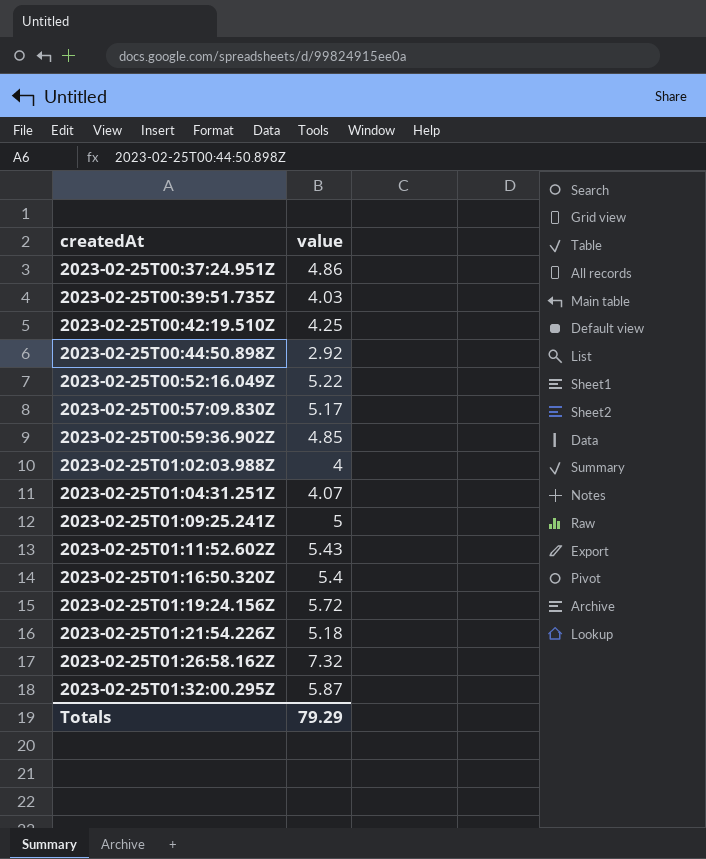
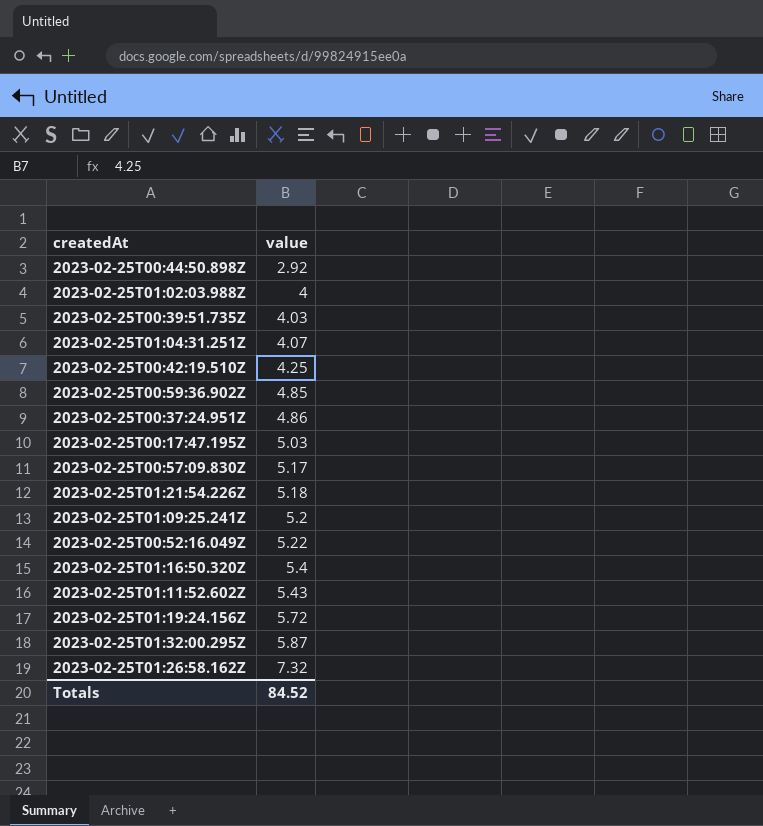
row order: createdAt ascending -> value ascending
row 2023-02-25T00:17:47.195Z: none -> 5.03
2023-02-25T01:09:25.241Z | value: 5 -> 5.2
Totals | value: 79.29 -> 84.52

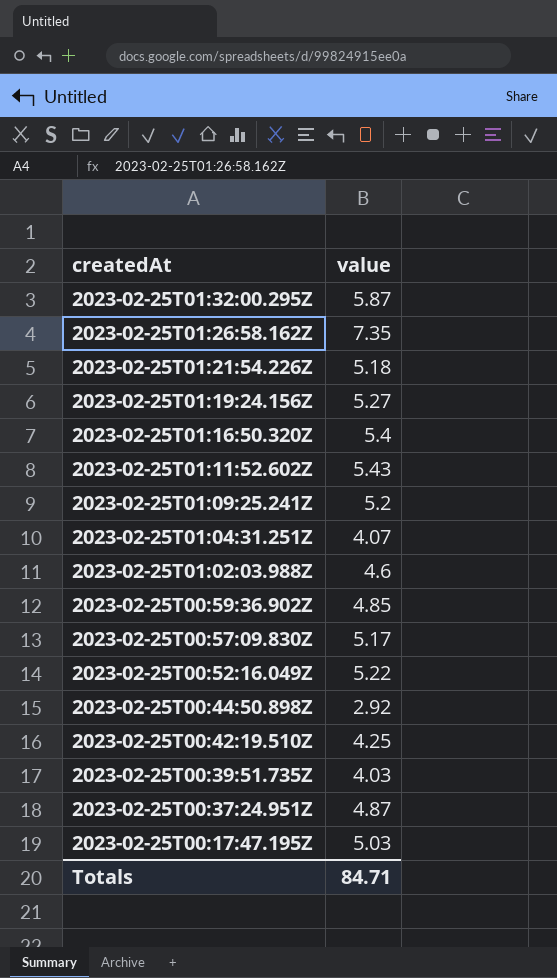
row order: value ascending -> createdAt descending
2023-02-25T01:26:58.162Z | value: 7.32 -> 7.35
2023-02-25T01:19:24.156Z | value: 5.72 -> 5.27
2023-02-25T01:02:03.988Z | value: 4 -> 4.6
2023-02-25T00:37:24.951Z | value: 4.86 -> 4.87
Totals | value: 84.52 -> 84.71

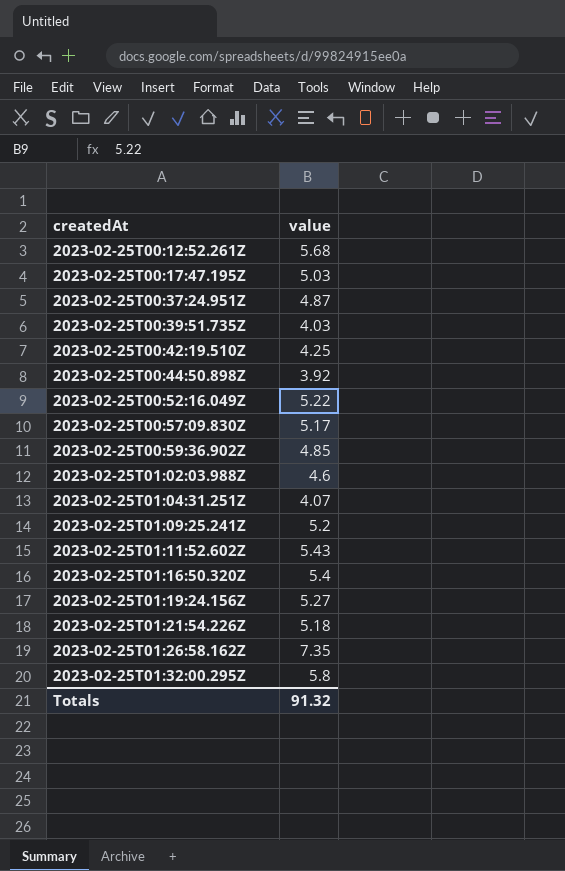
row order: createdAt descending -> createdAt ascending
row 2023-02-25T00:12:52.261Z: none -> 5.68
2023-02-25T00:44:50.898Z | value: 2.92 -> 3.92
2023-02-25T01:32:00.295Z | value: 5.87 -> 5.8
Totals | value: 84.71 -> 91.32

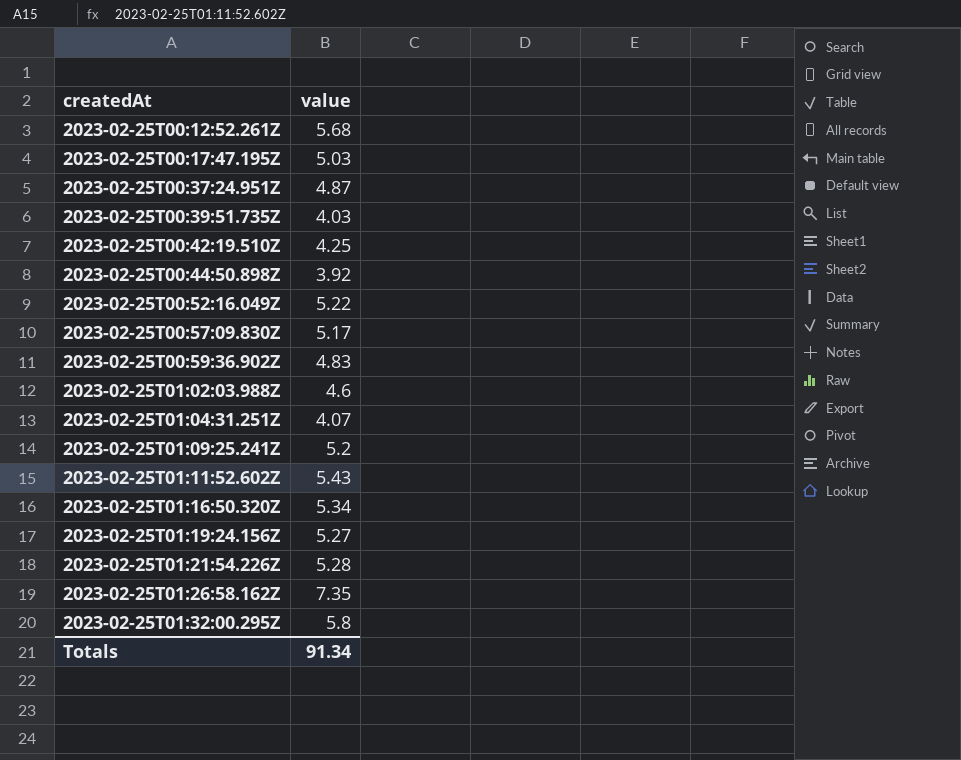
2023-02-25T00:59:36.902Z | value: 4.85 -> 4.83
2023-02-25T01:16:50.320Z | value: 5.4 -> 5.34
2023-02-25T01:21:54.226Z | value: 5.18 -> 5.28
Totals | value: 91.32 -> 91.34

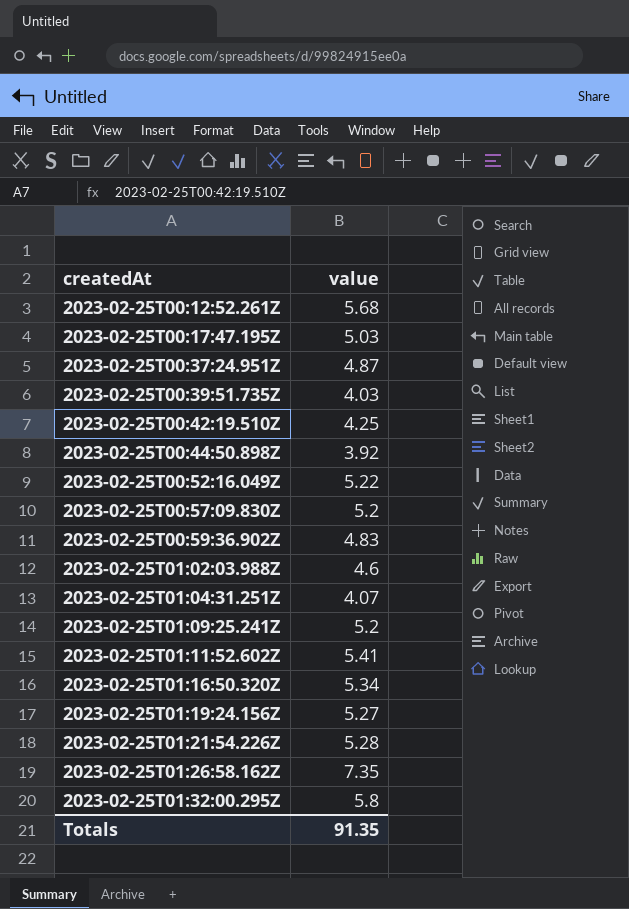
2023-02-25T00:57:09.830Z | value: 5.17 -> 5.2
2023-02-25T01:11:52.602Z | value: 5.43 -> 5.41
Totals | value: 91.34 -> 91.35

